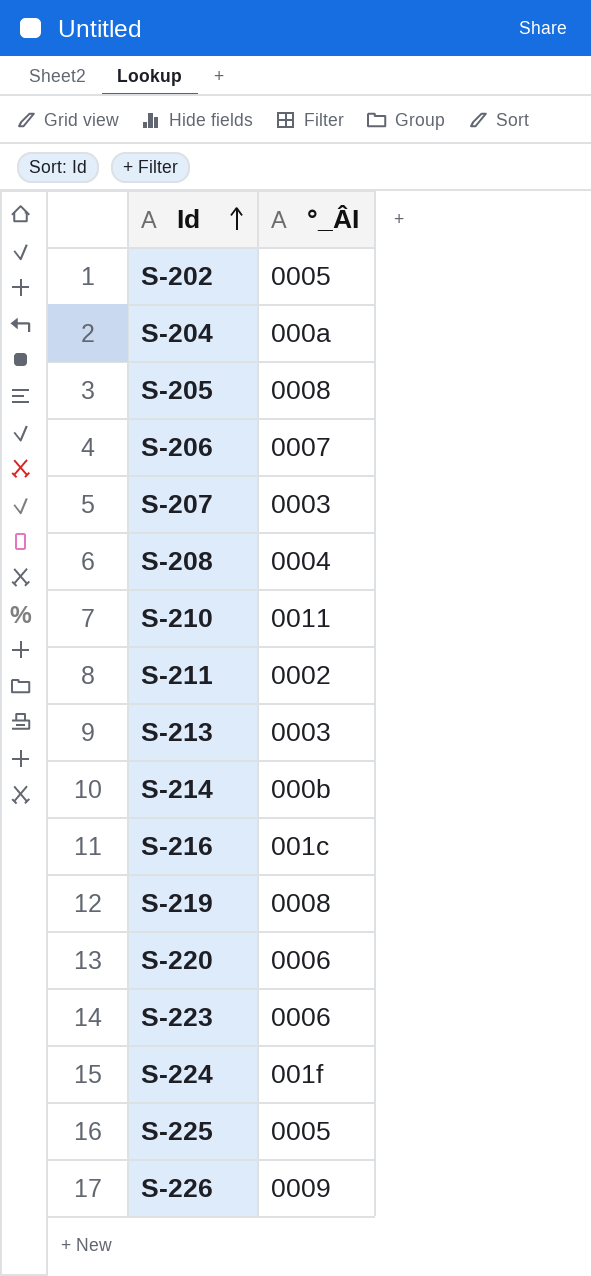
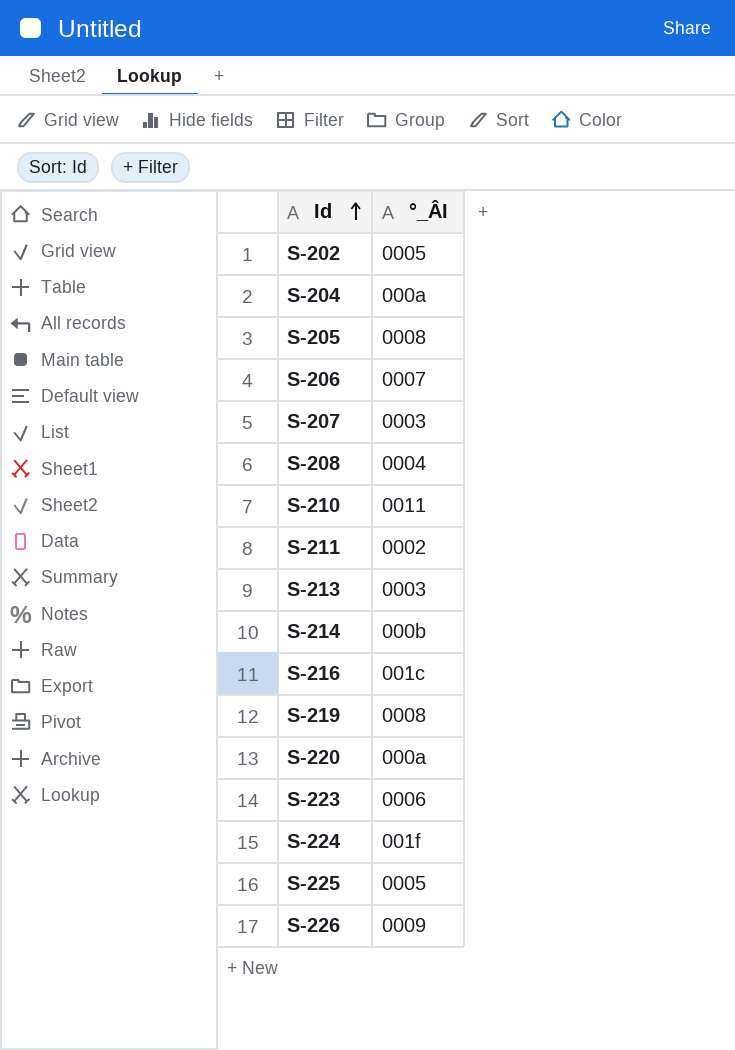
S-220 | °_ÂI: 0006 -> 000a

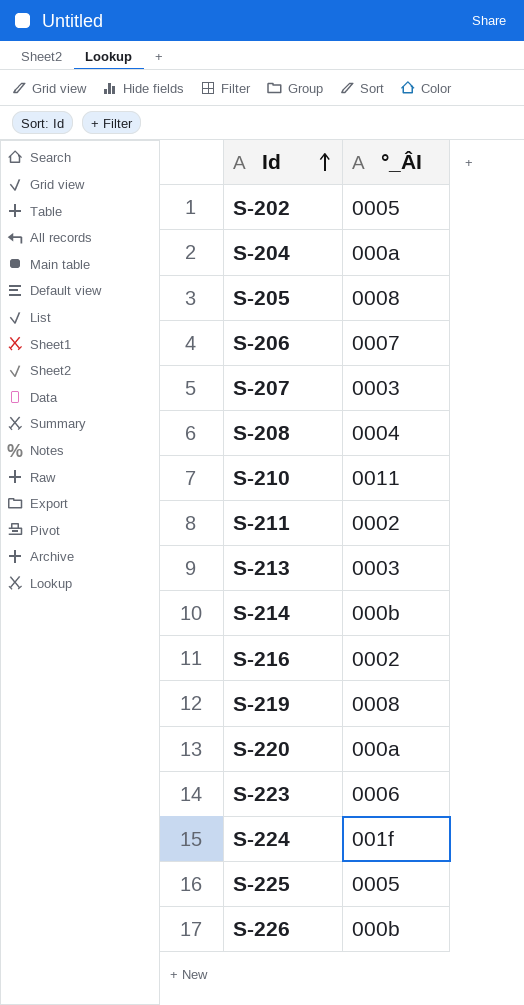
S-216 | °_ÂI: 001c -> 0002
S-226 | °_ÂI: 0009 -> 000b

